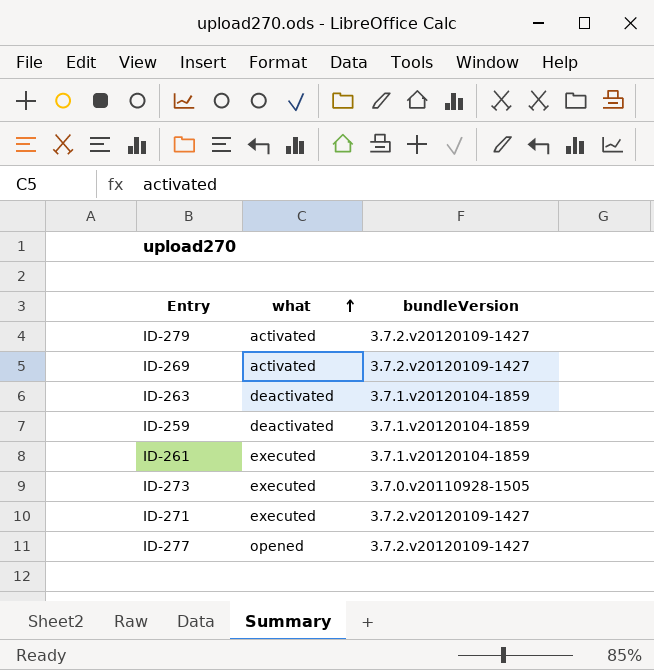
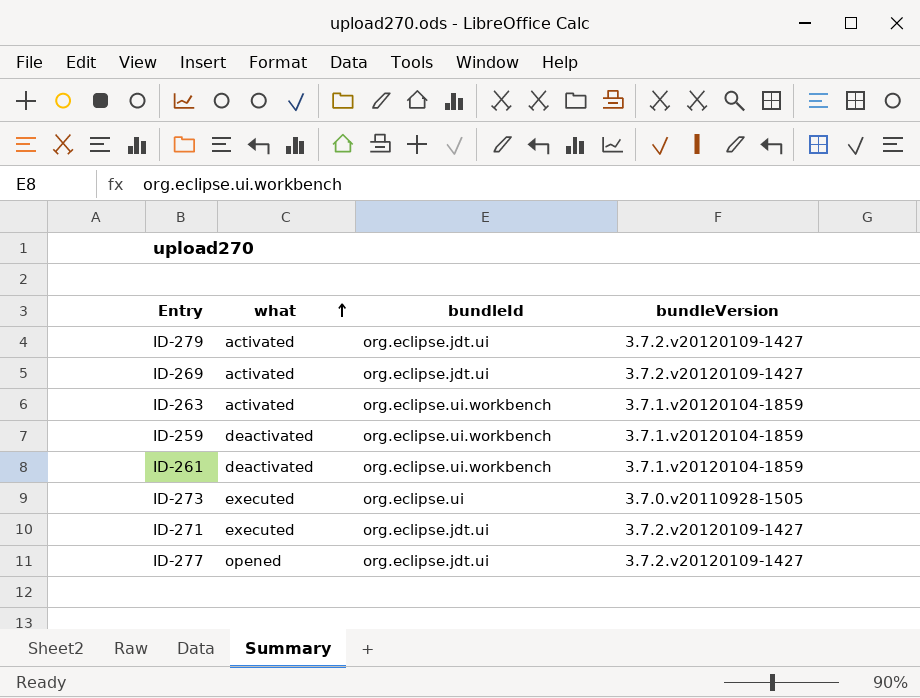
column bundleId | position: none -> 3
ID-263 | what: deactivated -> activated
ID-261 | what: executed -> deactivated

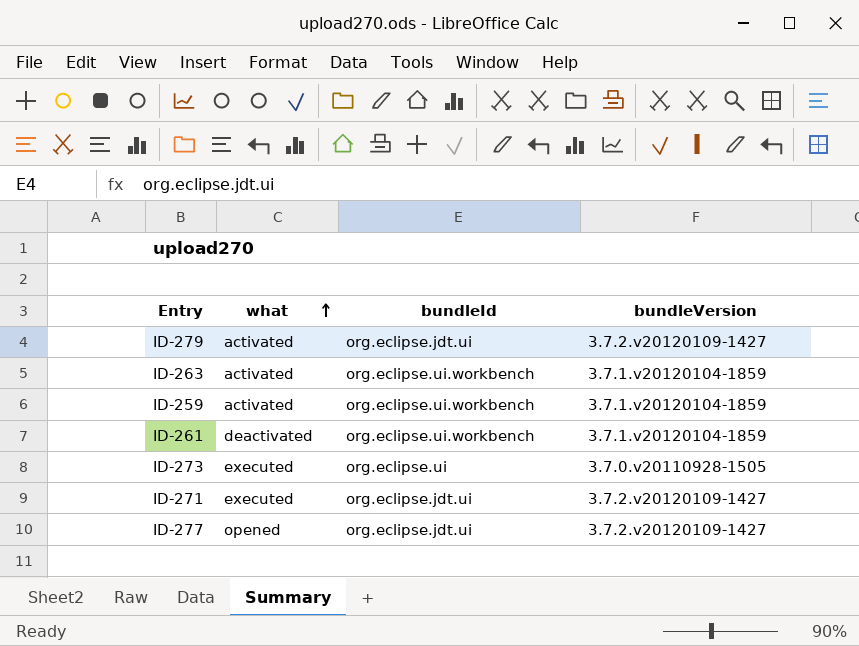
row ID-269: activated | org.eclipse.jdt.ui | 3.7.2.v20120109-1427 -> none
ID-259 | what: deactivated -> activated

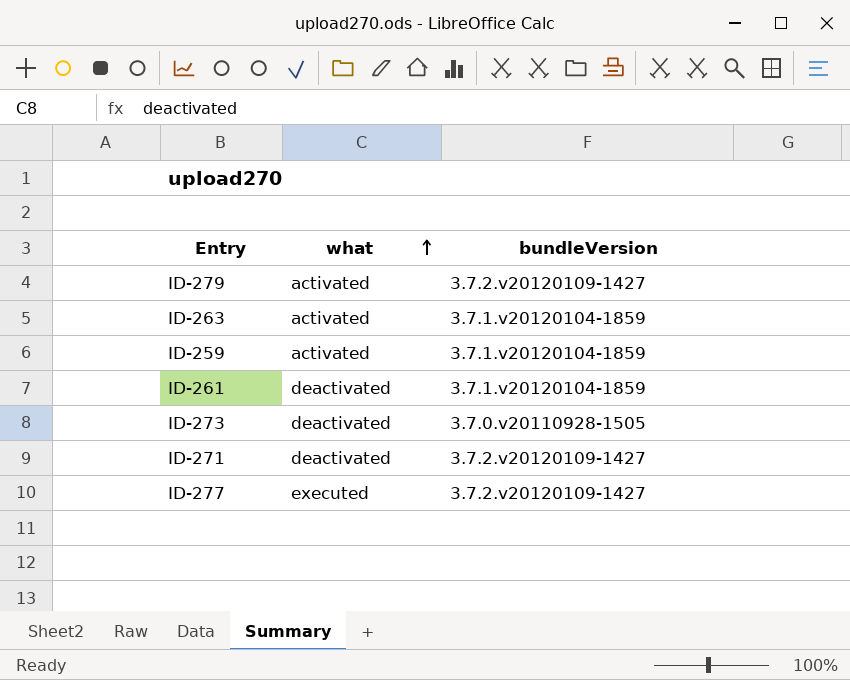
column bundleId | position: 3 -> none
ID-273 | what: executed -> deactivated
ID-271 | what: executed -> deactivated
ID-277 | what: opened -> executed

